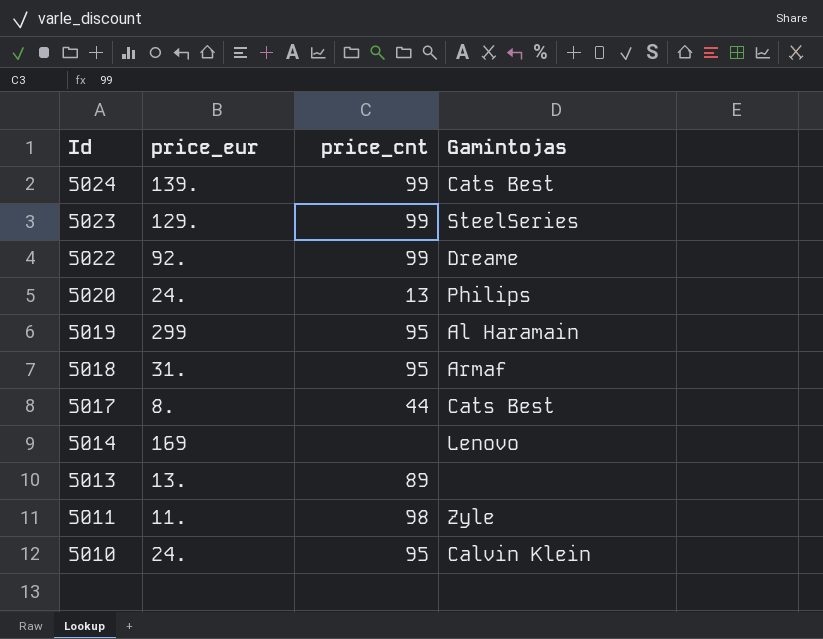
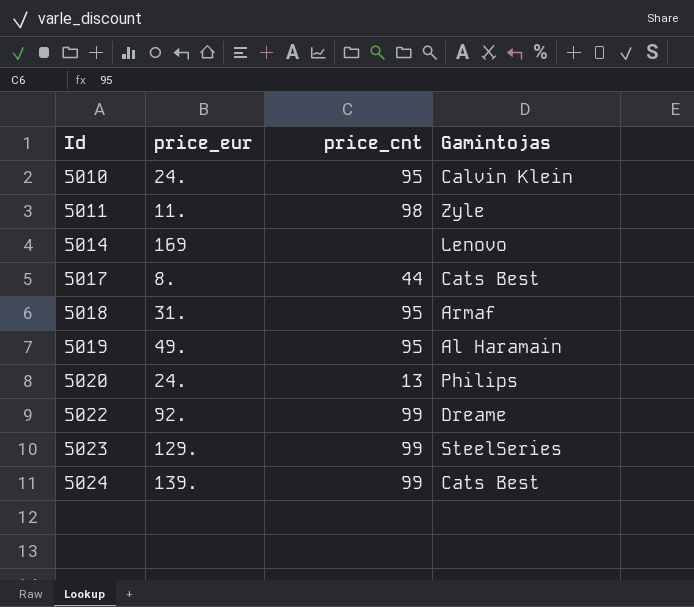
row order: Id descending -> Id ascending
row 5013: 13. | 89 | none -> none
5019 | price_eur: 299 -> 49.

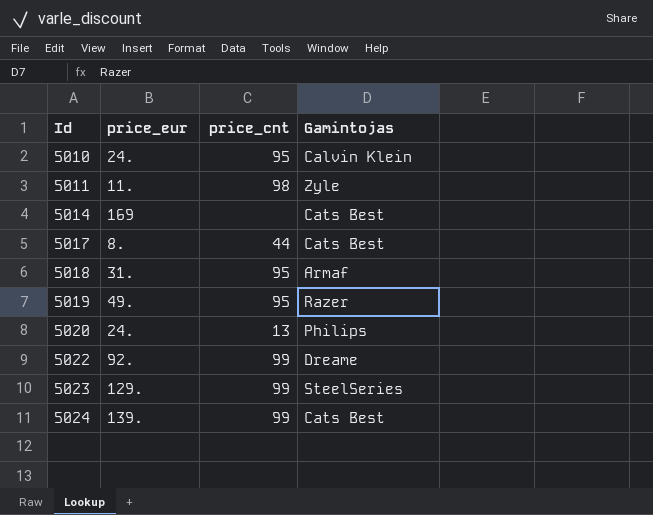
5014 | Gamintojas: Lenovo -> Cats Best
5019 | Gamintojas: Al Haramain -> Razer

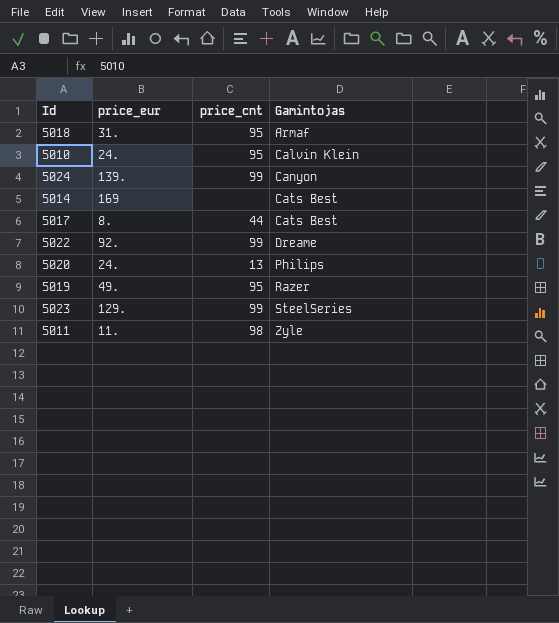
row order: Id ascending -> Gamintojas ascending
5024 | Gamintojas: Cats Best -> Canyon

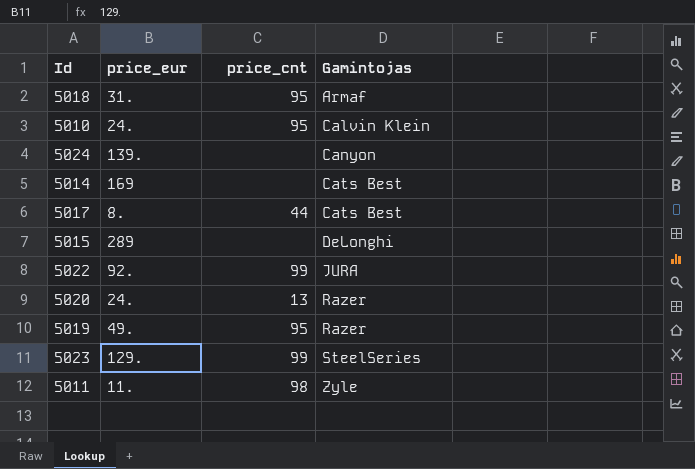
5024 | price_cnt: 99 -> none
row 5015: none -> 289 | none | DeLonghi
5022 | Gamintojas: Dreame -> JURA
5020 | Gamintojas: Philips -> Razer

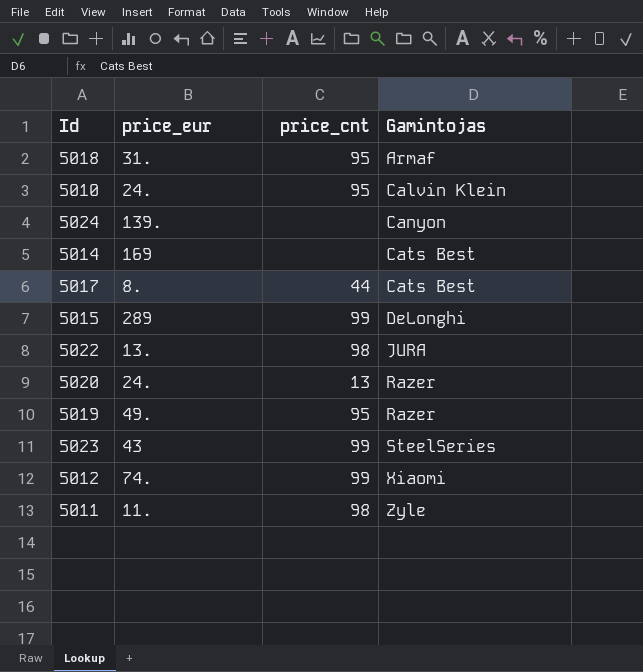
5015 | price_cnt: none -> 99
5022 | price_eur: 92. -> 13.
5022 | price_cnt: 99 -> 98
5023 | price_eur: 129. -> 43
row 5012: none -> 74. | 99 | Xiaomi

